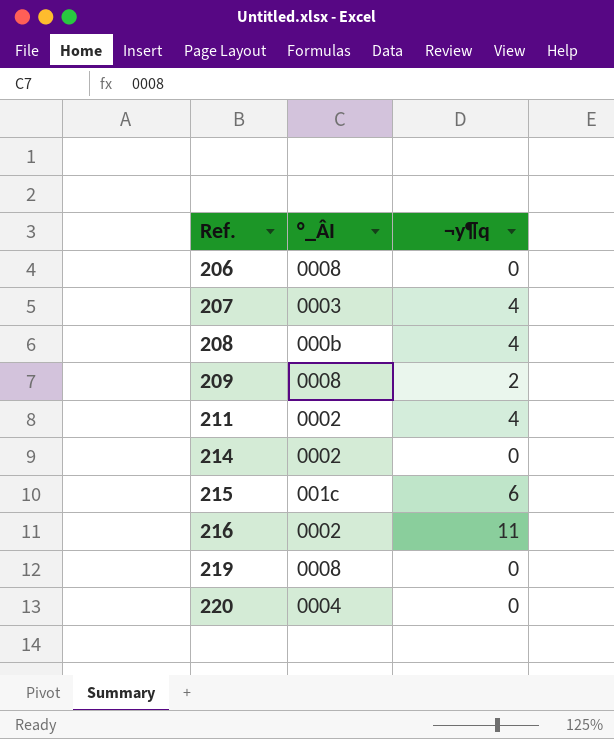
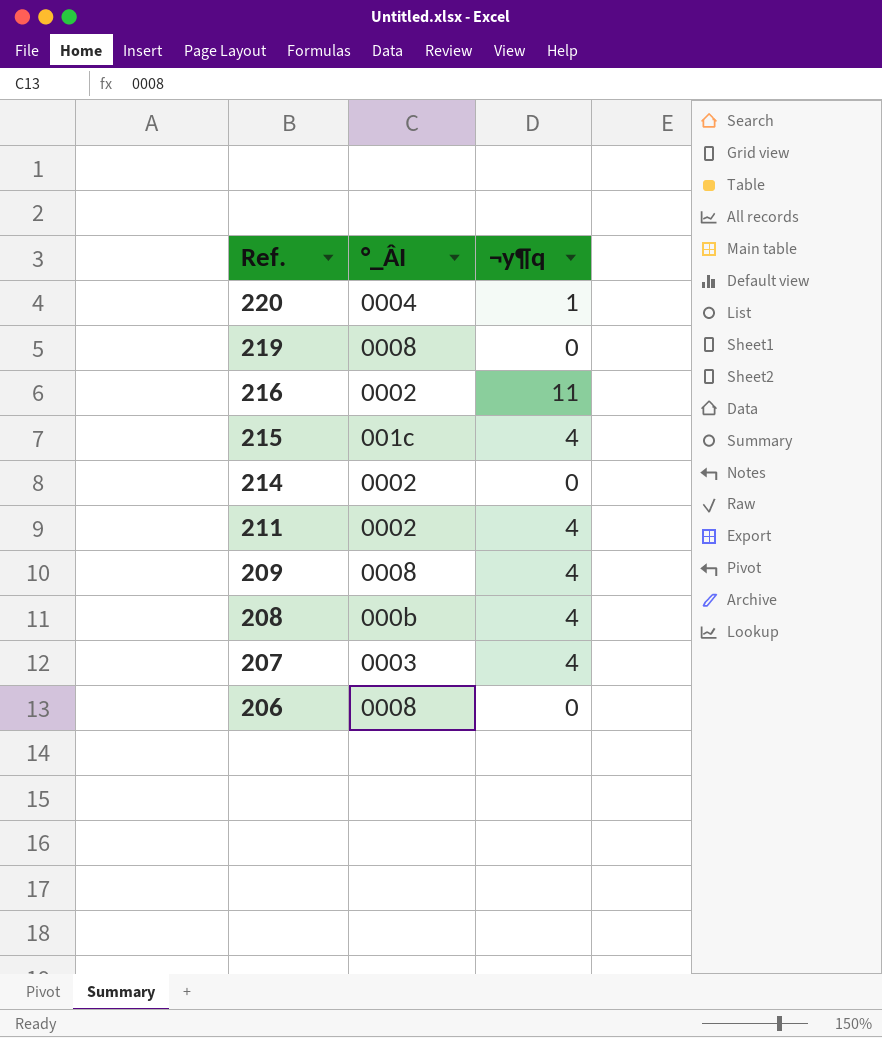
row order: Ref. ascending -> Ref. descending
220 | ¬y¶q: 0 -> 1
215 | ¬y¶q: 6 -> 4
209 | ¬y¶q: 2 -> 4

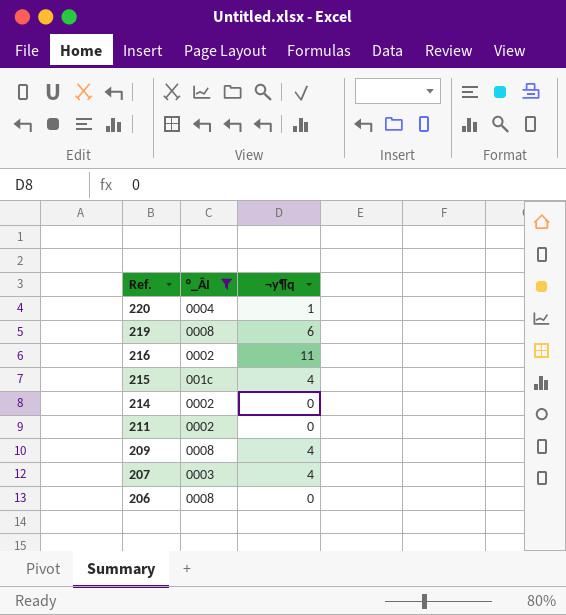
filter: none -> °_ÂI != 000b
219 | ¬y¶q: 0 -> 6
211 | ¬y¶q: 4 -> 0

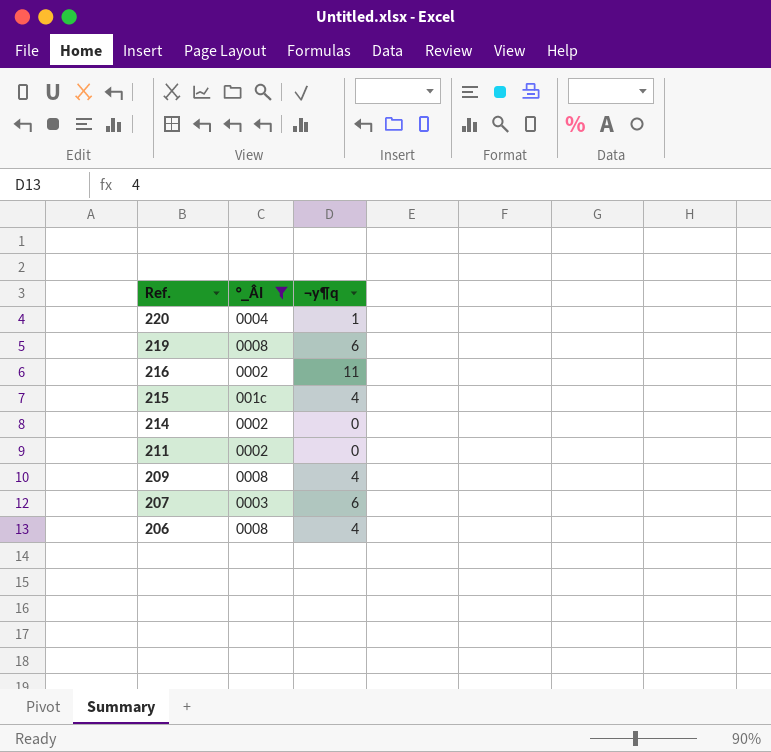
207 | ¬y¶q: 4 -> 6
206 | ¬y¶q: 0 -> 4

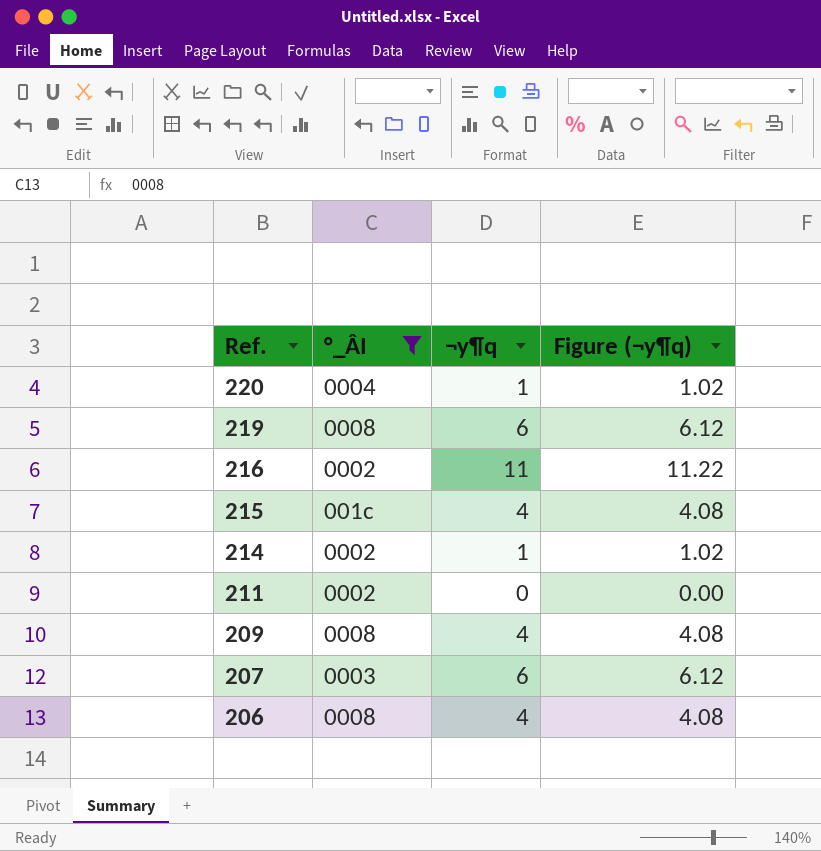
column Figure (¬y¶q) | formula: none -> [¬y¶q] * 1.02
214 | ¬y¶q: 0 -> 1

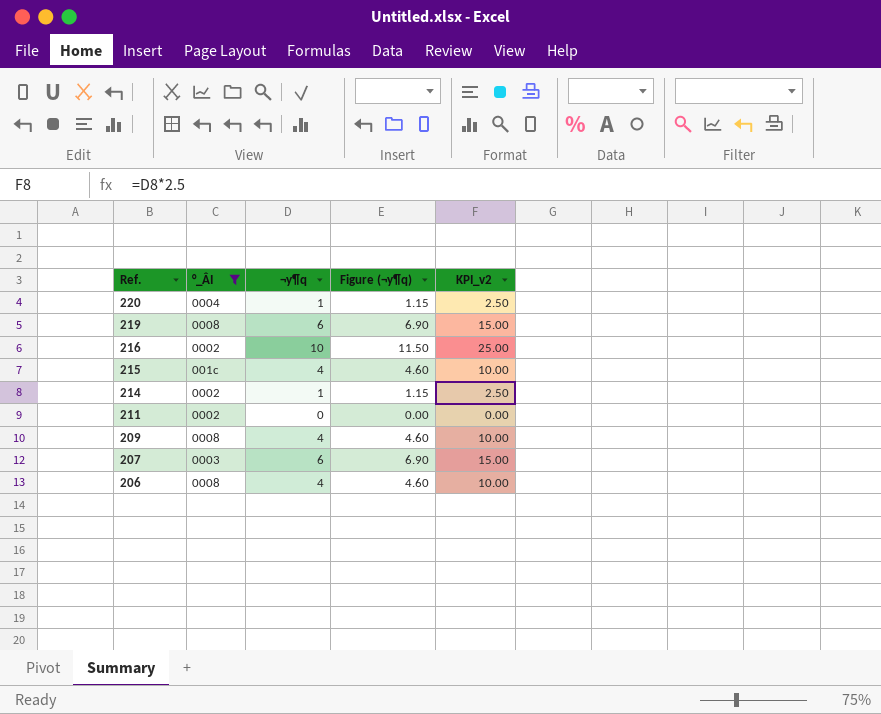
column Figure (¬y¶q) | formula: [¬y¶q] * 1.02 -> [¬y¶q] * 1.15
column KPI_v2 | formula: none -> [¬y¶q] * 2.5
216 | ¬y¶q: 11 -> 10

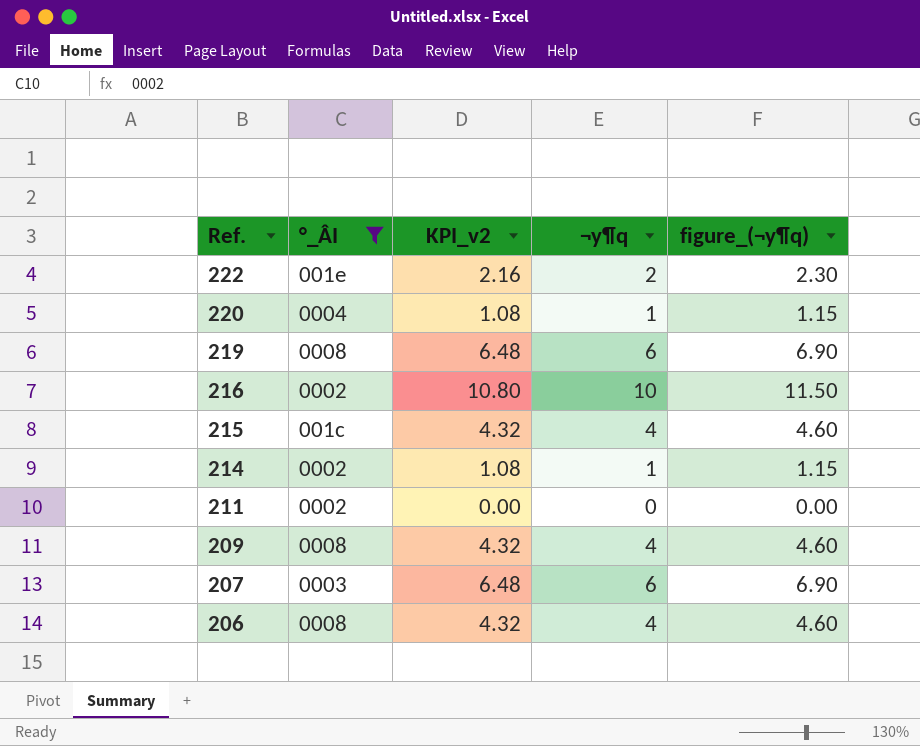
column KPI_v2 | formula: [¬y¶q] * 2.5 -> [¬y¶q] * 1.08
column KPI_v2 | position: 5 -> 3
column name: Figure (¬y¶q) -> figure_(¬y¶q)
row 222: none -> 001e | 2.16 | 2 | 2.30

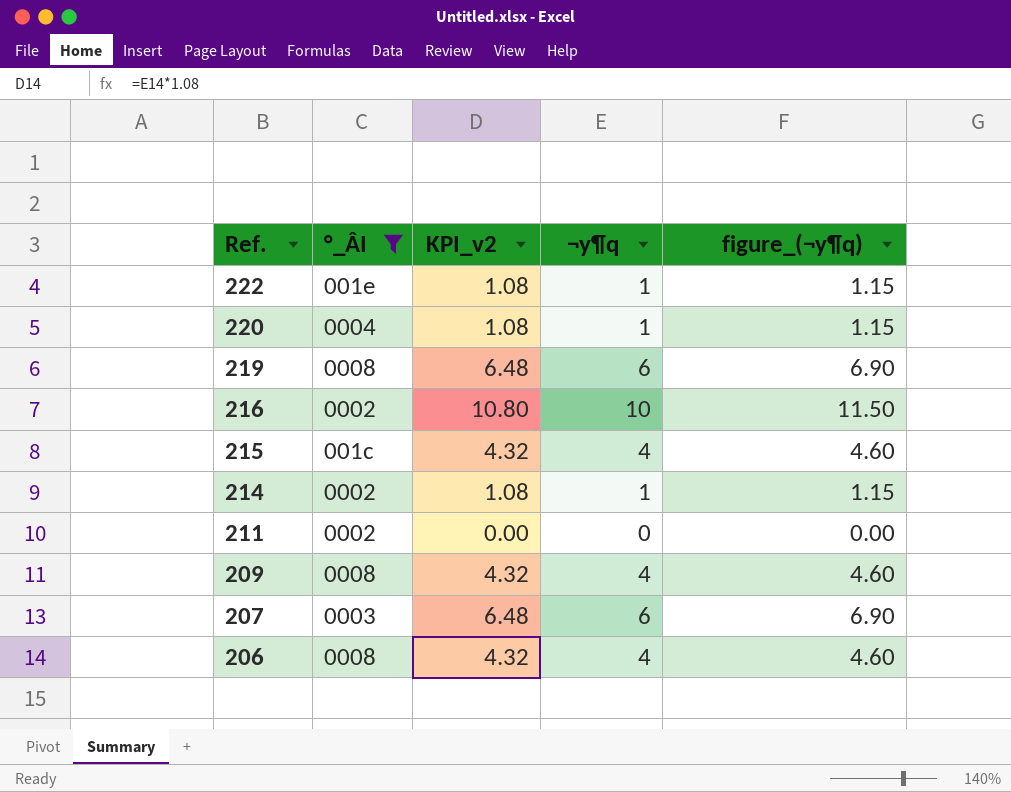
222 | KPI_v2: 2.16 -> 1.08
222 | ¬y¶q: 2 -> 1
222 | figure_(¬y¶q): 2.30 -> 1.15

